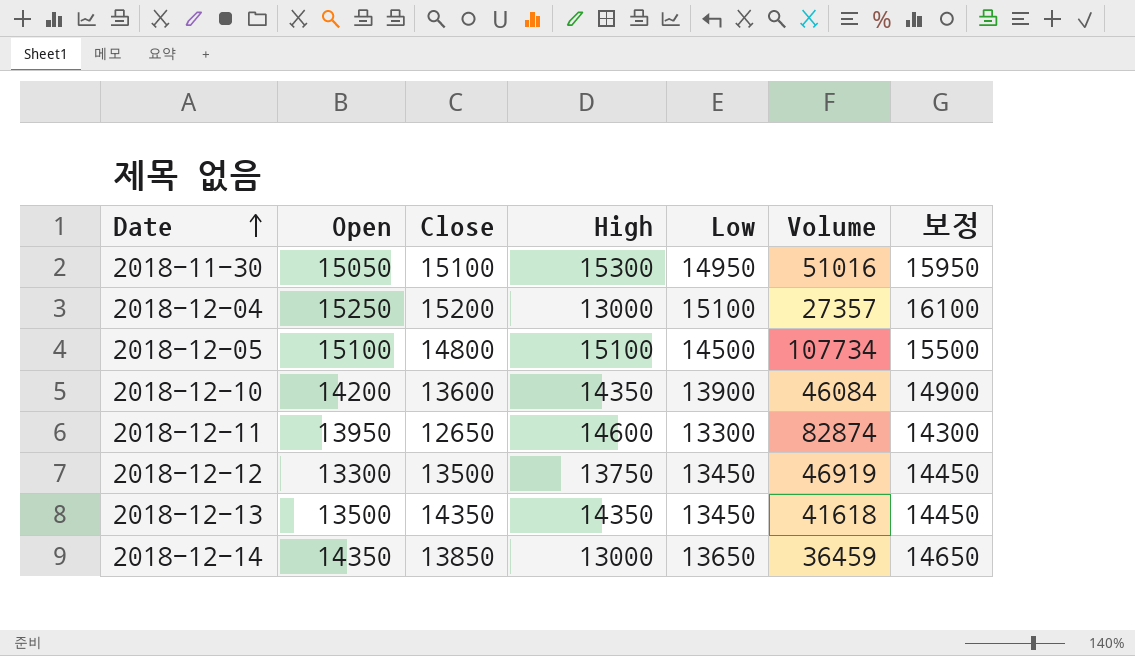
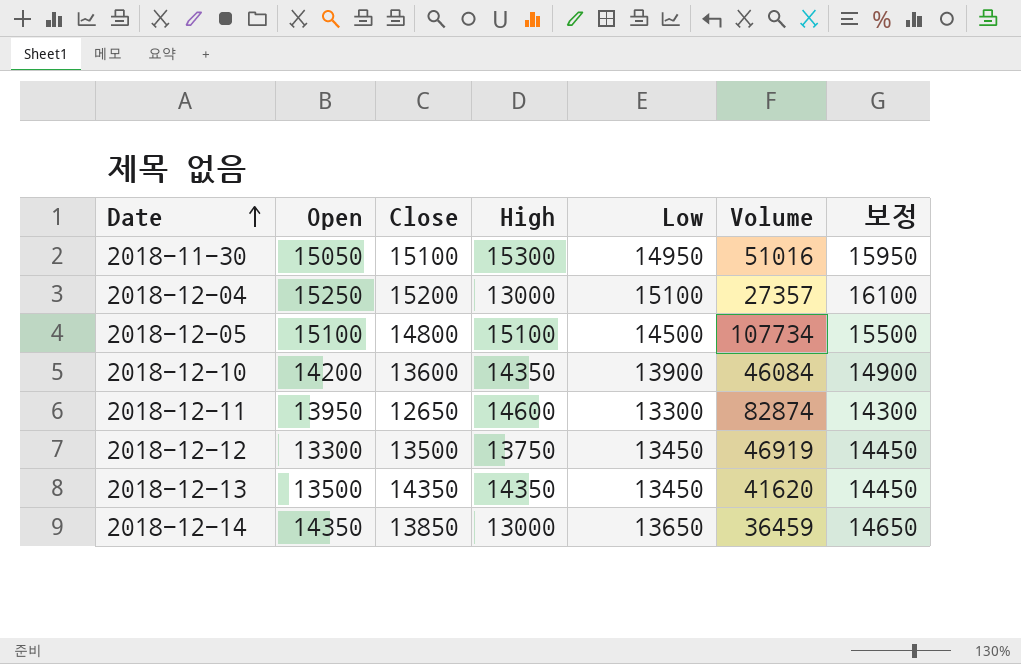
2018-12-13 | Volume: 41618 -> 41620

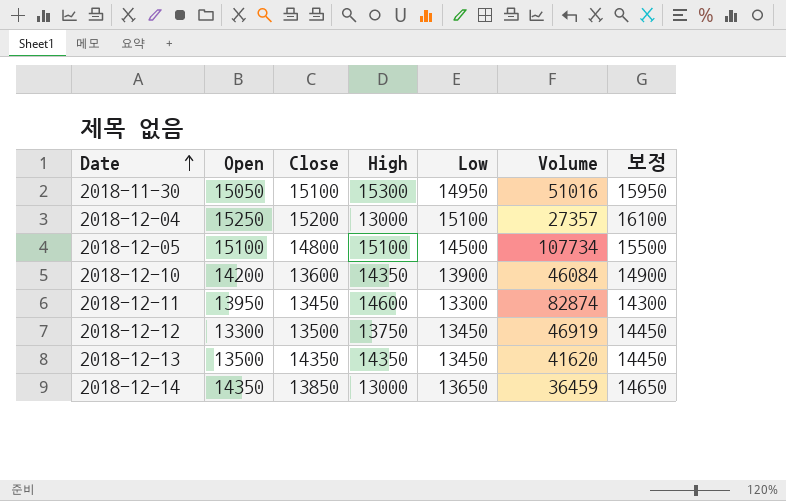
2018-12-11 | Close: 12650 -> 13450

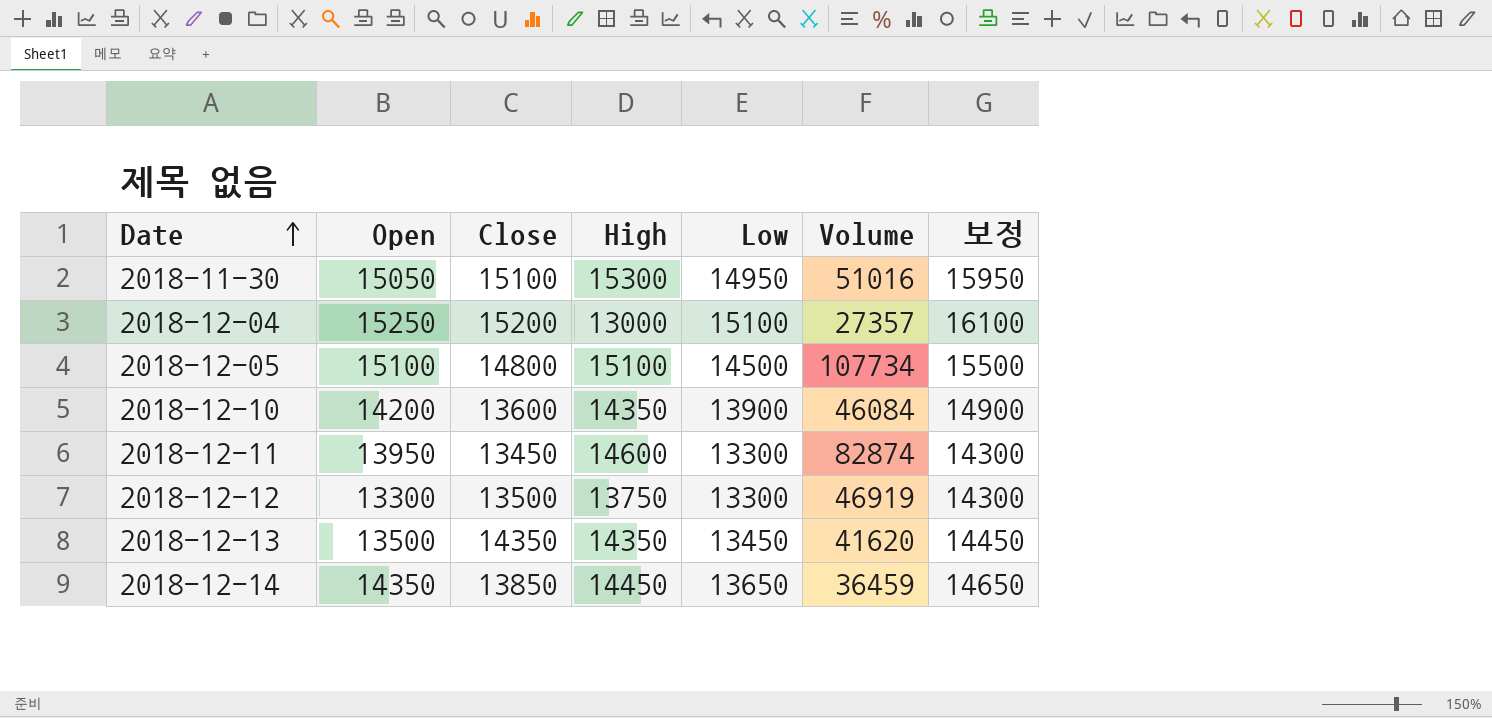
2018-12-12 | Low: 13450 -> 13300
2018-12-12 | 보정: 14450 -> 14300
2018-12-14 | High: 13000 -> 14450

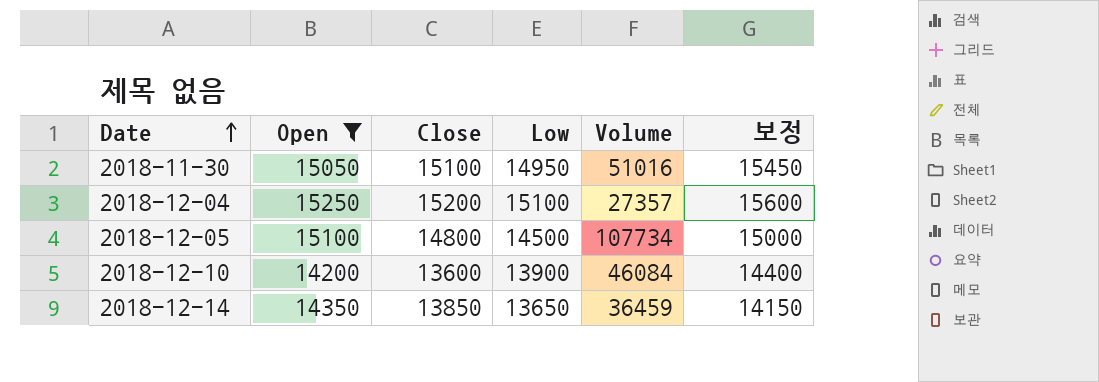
filter: none -> Open >= 14200
column High | position: 4 -> none
column 보정 | formula: [Low] + 1000 -> [Low] + 500

